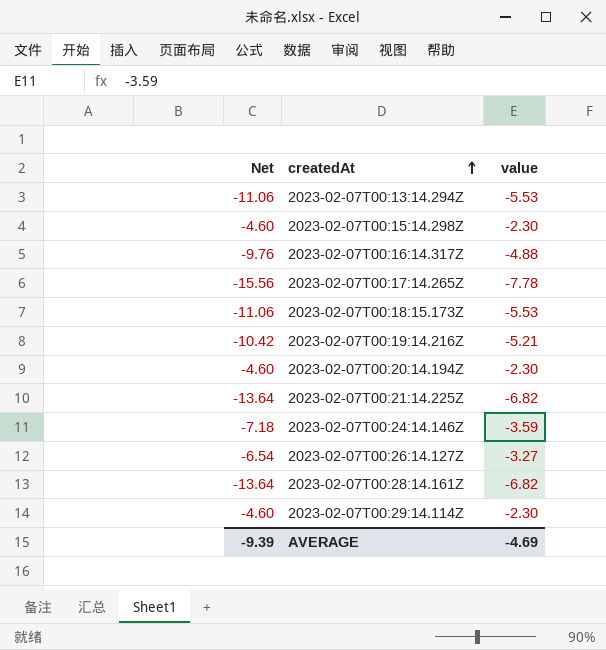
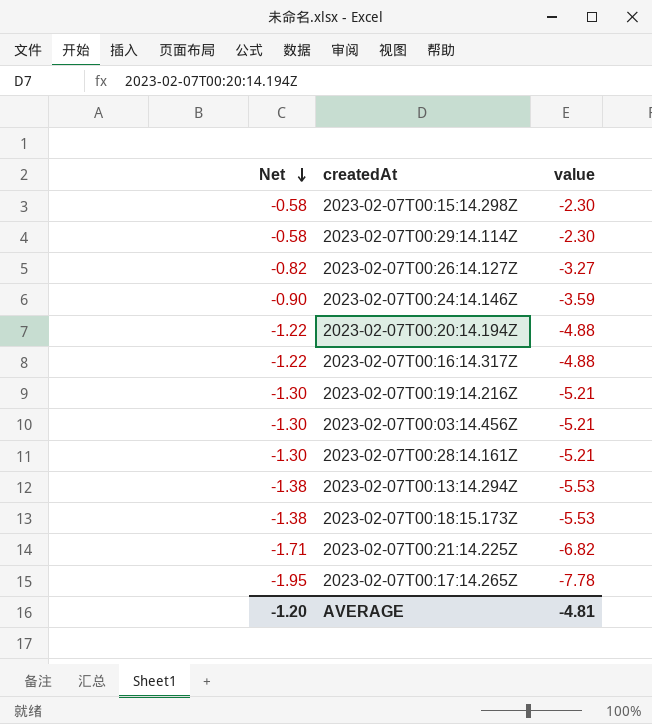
row order: createdAt ascending -> Net descending
column Net | formula: [value] * 2 -> [value] * 0.25
2023-02-07T00:20:14.194Z | value: -2.30 -> -4.88
row 2023-02-07T00:03:14.456Z: none -> -1.30 | -5.21
2023-02-07T00:28:14.161Z | value: -6.82 -> -5.21
AVERAGE | Net: -9.39 -> -1.20
AVERAGE | value: -4.69 -> -4.81

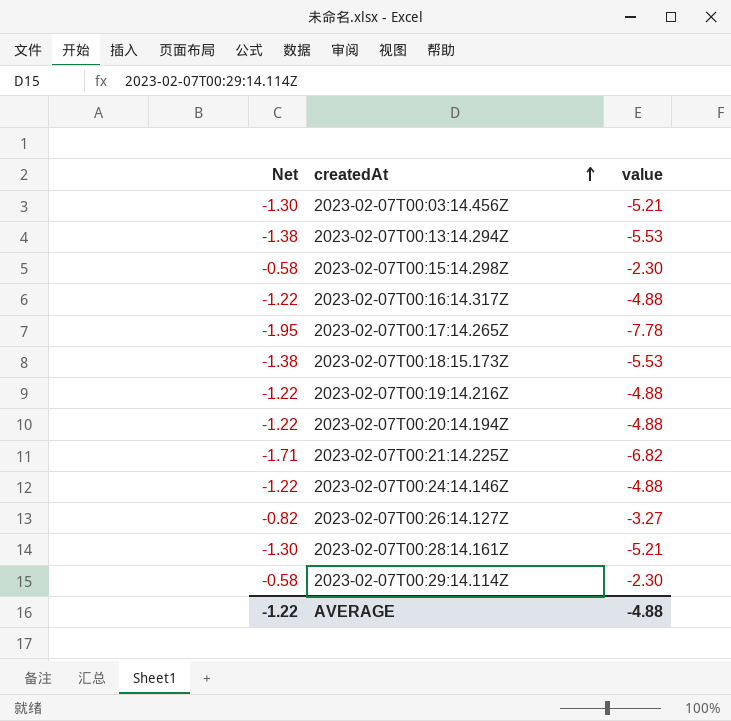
row order: Net descending -> createdAt ascending
2023-02-07T00:19:14.216Z | Net: -1.30 -> -1.22
2023-02-07T00:19:14.216Z | value: -5.21 -> -4.88
2023-02-07T00:24:14.146Z | Net: -0.90 -> -1.22
2023-02-07T00:24:14.146Z | value: -3.59 -> -4.88
AVERAGE | Net: -1.20 -> -1.22
AVERAGE | value: -4.81 -> -4.88

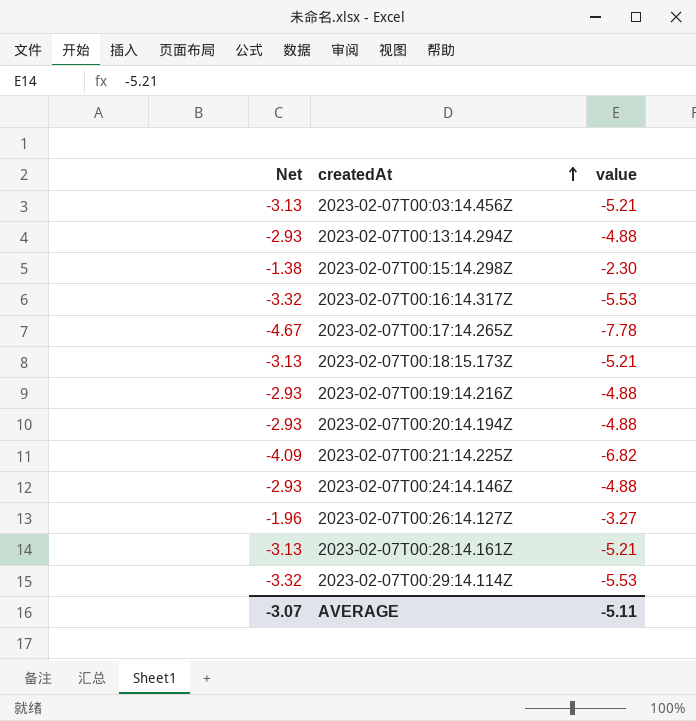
column Net | formula: [value] * 0.25 -> [value] * 0.6
2023-02-07T00:13:14.294Z | value: -5.53 -> -4.88
2023-02-07T00:16:14.317Z | value: -4.88 -> -5.53
2023-02-07T00:18:15.173Z | value: -5.53 -> -5.21
2023-02-07T00:29:14.114Z | value: -2.30 -> -5.53
AVERAGE | Net: -1.22 -> -3.07
AVERAGE | value: -4.88 -> -5.11

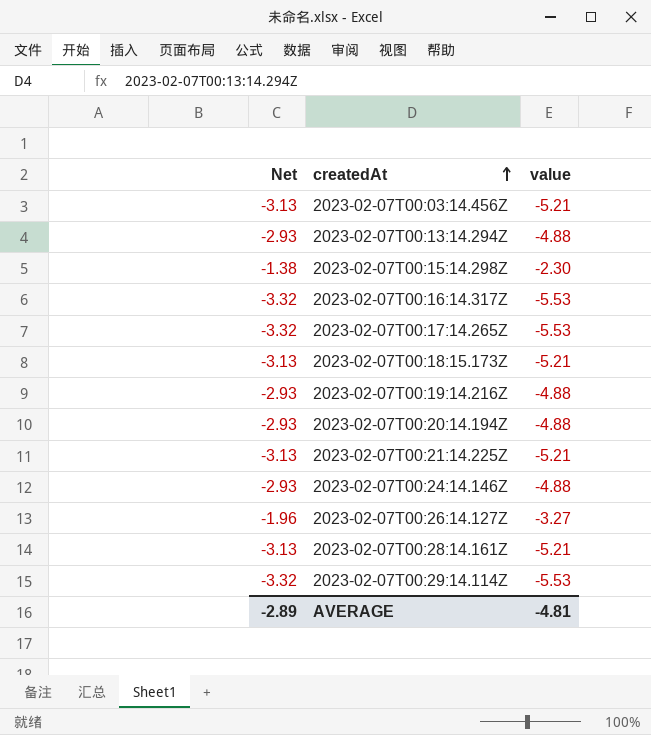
2023-02-07T00:17:14.265Z | Net: -4.67 -> -3.32
2023-02-07T00:17:14.265Z | value: -7.78 -> -5.53
2023-02-07T00:21:14.225Z | Net: -4.09 -> -3.13
2023-02-07T00:21:14.225Z | value: -6.82 -> -5.21
AVERAGE | Net: -3.07 -> -2.89
AVERAGE | value: -5.11 -> -4.81

